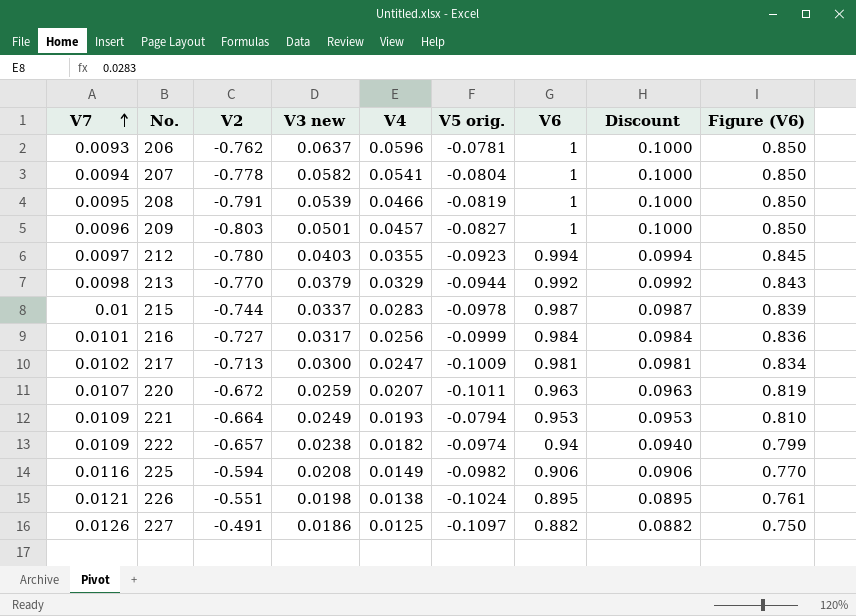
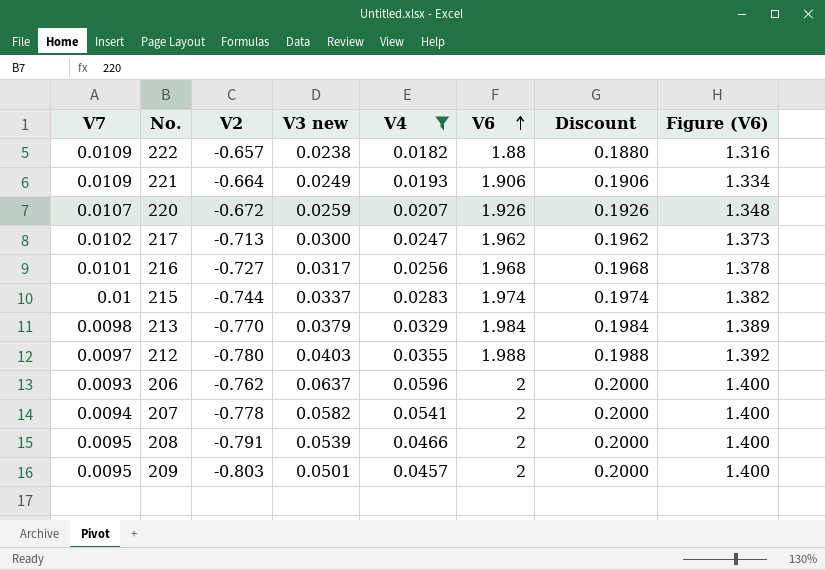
filter: none -> V4 >= 0.0182
row order: V7 ascending -> V6 ascending
column V5 orig. | position: 6 -> none
column Figure (V6) | formula: [V6] * 0.85 -> [V6] * 0.7
222 | V6: 0.94 -> 1.88
222 | Discount: 0.0940 -> 0.1880
221 | V6: 0.953 -> 1.906
221 | Discount: 0.0953 -> 0.1906
220 | V6: 0.963 -> 1.926
220 | Discount: 0.0963 -> 0.1926
217 | V6: 0.981 -> 1.962
217 | Discount: 0.0981 -> 0.1962
216 | V6: 0.984 -> 1.968
216 | Discount: 0.0984 -> 0.1968
215 | V6: 0.987 -> 1.974
215 | Discount: 0.0987 -> 0.1974
213 | V6: 0.992 -> 1.984
213 | Discount: 0.0992 -> 0.1984
212 | V6: 0.994 -> 1.988
212 | Discount: 0.0994 -> 0.1988
206 | V6: 1 -> 2
206 | Discount: 0.1000 -> 0.2000
207 | V6: 1 -> 2
207 | Discount: 0.1000 -> 0.2000
208 | V6: 1 -> 2
208 | Discount: 0.1000 -> 0.2000
209 | V7: 0.0096 -> 0.0095
209 | V6: 1 -> 2
209 | Discount: 0.1000 -> 0.2000

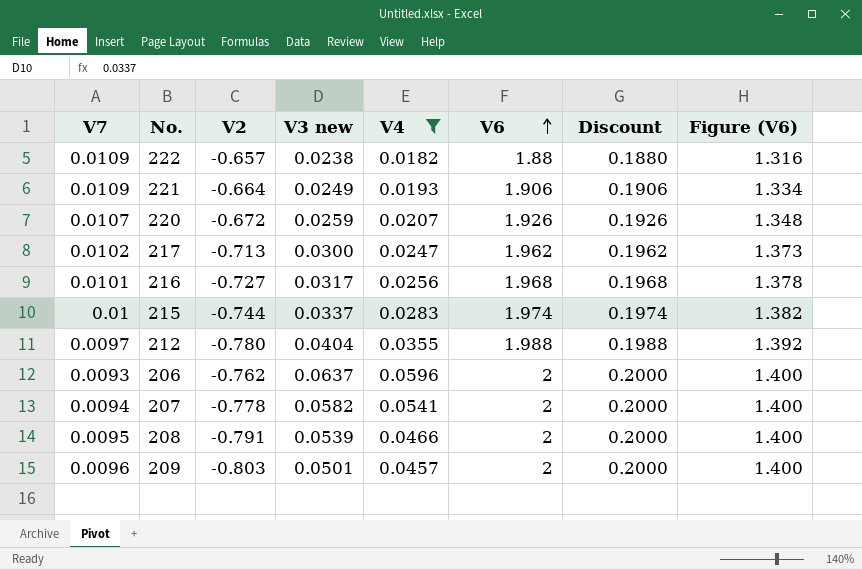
row 213: 0.0098 | -0.770 | 0.0379 | 0.0329 | 1.984 | 0.1984 | 1.389 -> none
212 | V3 new: 0.0403 -> 0.0404
209 | V7: 0.0095 -> 0.0096

